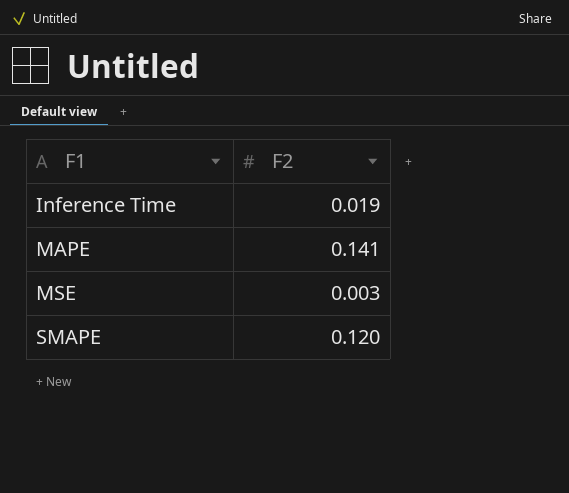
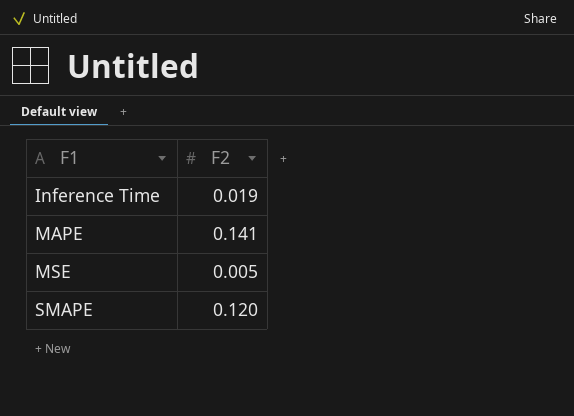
MSE | F2: 0.003 -> 0.005

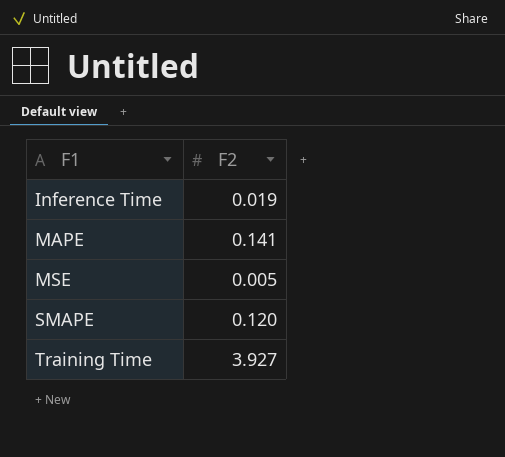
row Training Time: none -> 3.927

